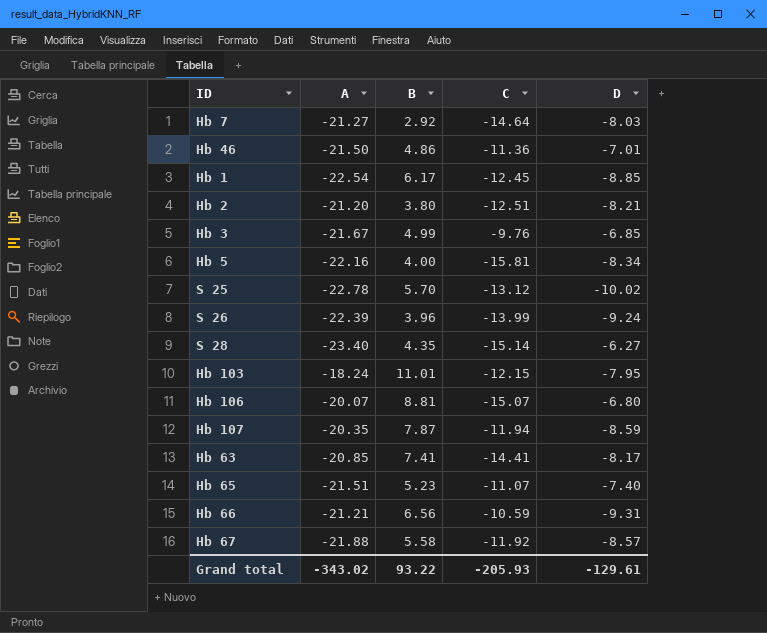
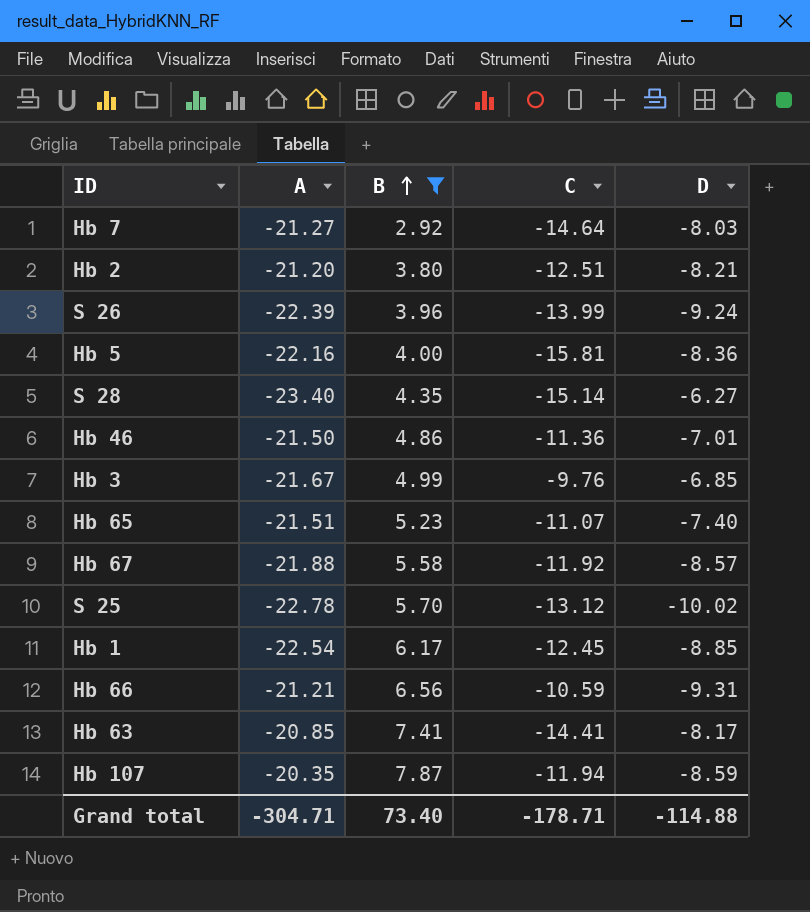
filter: none -> B <= 7.87
row order: none -> B ascending
Hb 5 | D: -8.34 -> -8.36
Grand total | A: -343.02 -> -304.71
Grand total | B: 93.22 -> 73.40
Grand total | C: -205.93 -> -178.71
Grand total | D: -129.61 -> -114.88

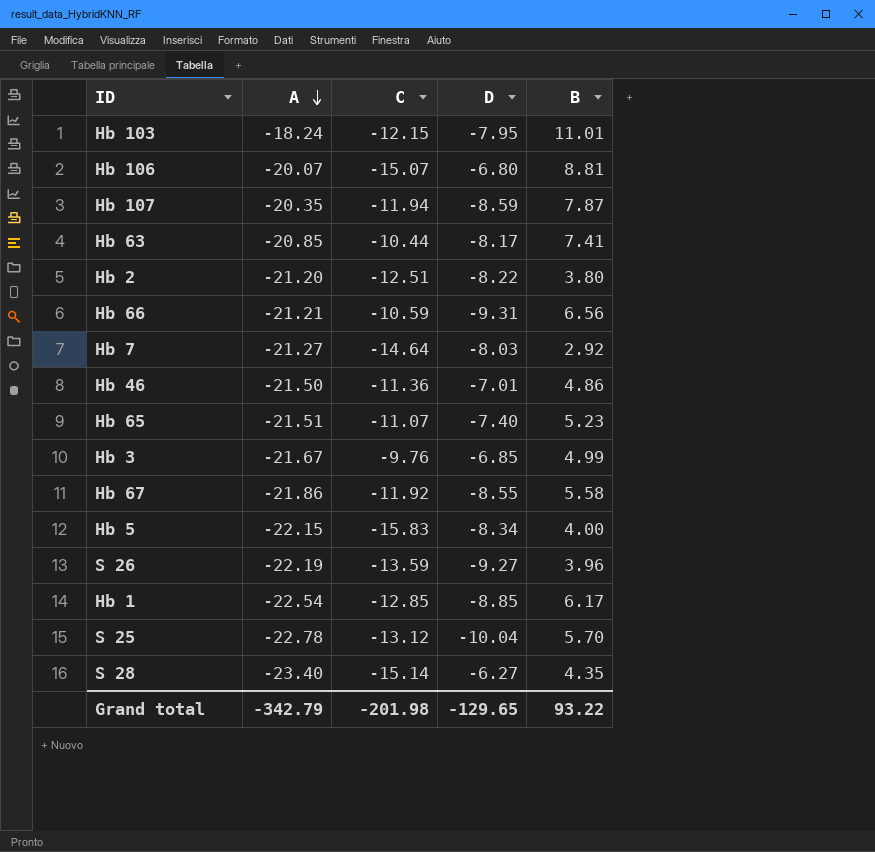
filter: B <= 7.87 -> none
row order: B ascending -> A descending
column B | position: 3 -> 5
Hb 63 | C: -14.41 -> -10.44
Hb 2 | D: -8.21 -> -8.22
Hb 67 | A: -21.88 -> -21.86
Hb 67 | D: -8.57 -> -8.55
Hb 5 | A: -22.16 -> -22.15
Hb 5 | C: -15.81 -> -15.83
Hb 5 | D: -8.36 -> -8.34
S 26 | A: -22.39 -> -22.19
S 26 | C: -13.99 -> -13.59
S 26 | D: -9.24 -> -9.27
Hb 1 | C: -12.45 -> -12.85
S 25 | D: -10.02 -> -10.04
Grand total | A: -304.71 -> -342.79
Grand total | C: -178.71 -> -201.98
Grand total | D: -114.88 -> -129.65
Grand total | B: 73.40 -> 93.22

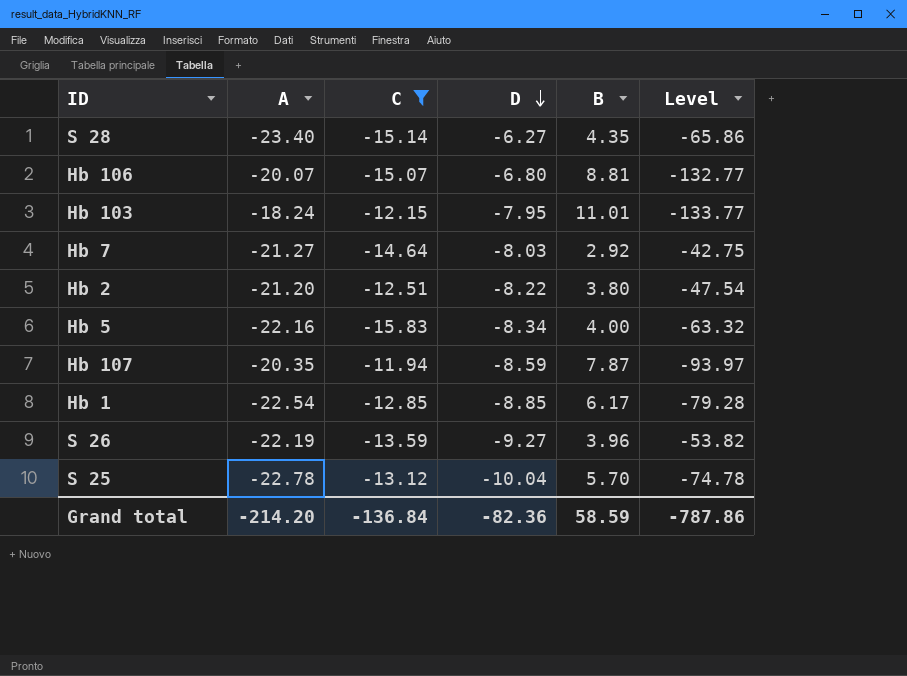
filter: none -> C <= -11.94
row order: A descending -> D descending
column Level | formula: none -> [C] * [B]
Hb 5 | A: -22.15 -> -22.16
Grand total | A: -342.79 -> -214.20
Grand total | C: -201.98 -> -136.84
Grand total | D: -129.65 -> -82.36
Grand total | B: 93.22 -> 58.59

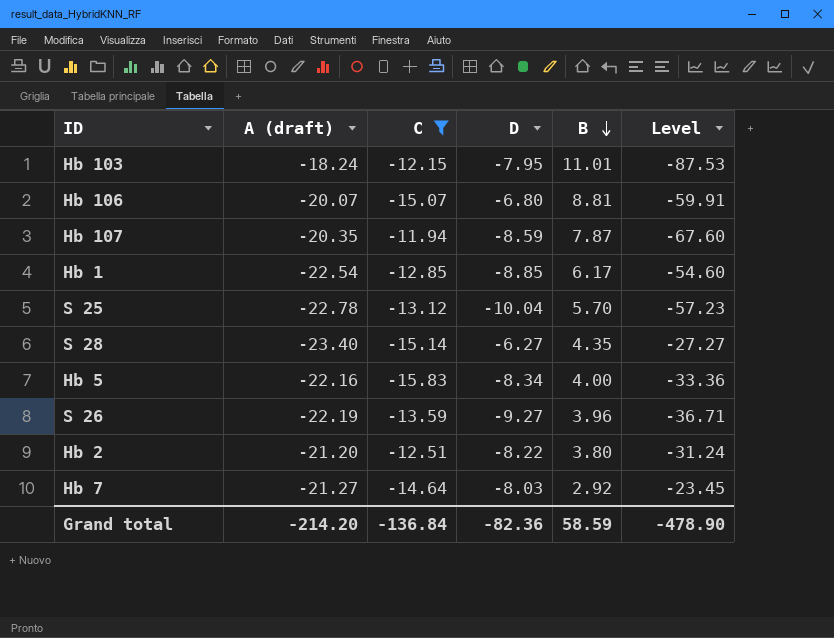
row order: D descending -> B descending
column name: A -> A (draft)
column Level | formula: [C] * [B] -> [D] * [B]
Grand total | Level: -787.86 -> -478.90

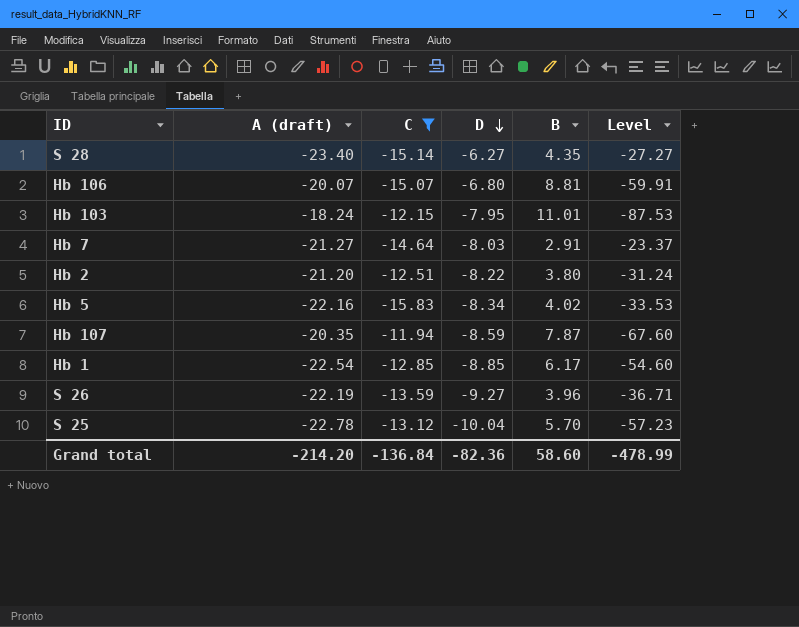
row order: B descending -> D descending
Hb 7 | B: 2.92 -> 2.91
Hb 7 | Level: -23.45 -> -23.37
Hb 5 | B: 4.00 -> 4.02
Hb 5 | Level: -33.36 -> -33.53
Grand total | B: 58.59 -> 58.60
Grand total | Level: -478.90 -> -478.99

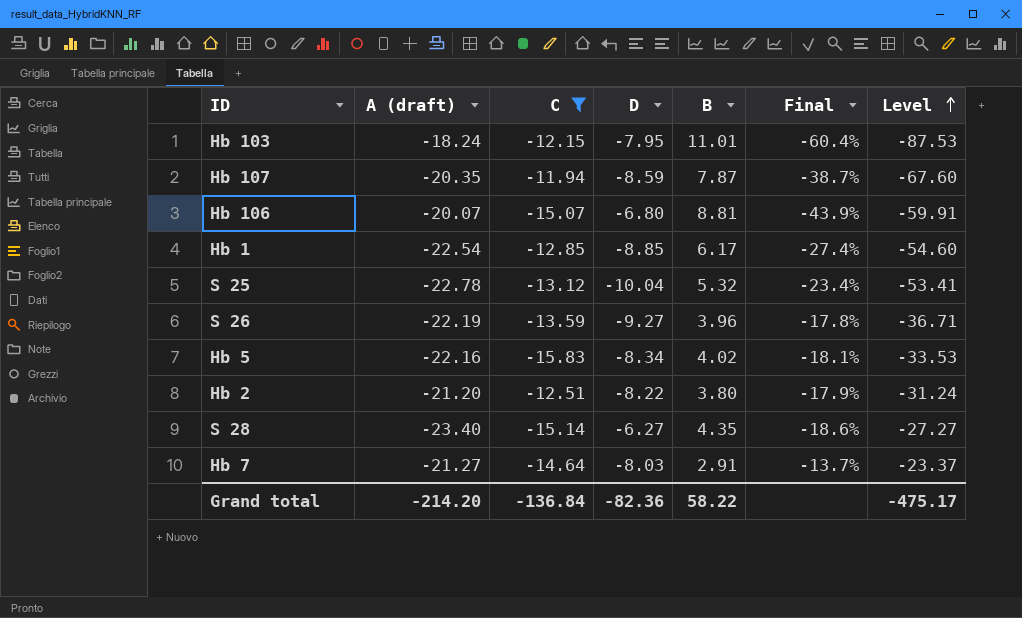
row order: D descending -> Level ascending
column Final | formula: none -> [B] / [A (draft)]
S 25 | B: 5.70 -> 5.32
S 25 | Level: -57.23 -> -53.41
Grand total | B: 58.60 -> 58.22
Grand total | Level: -478.99 -> -475.17

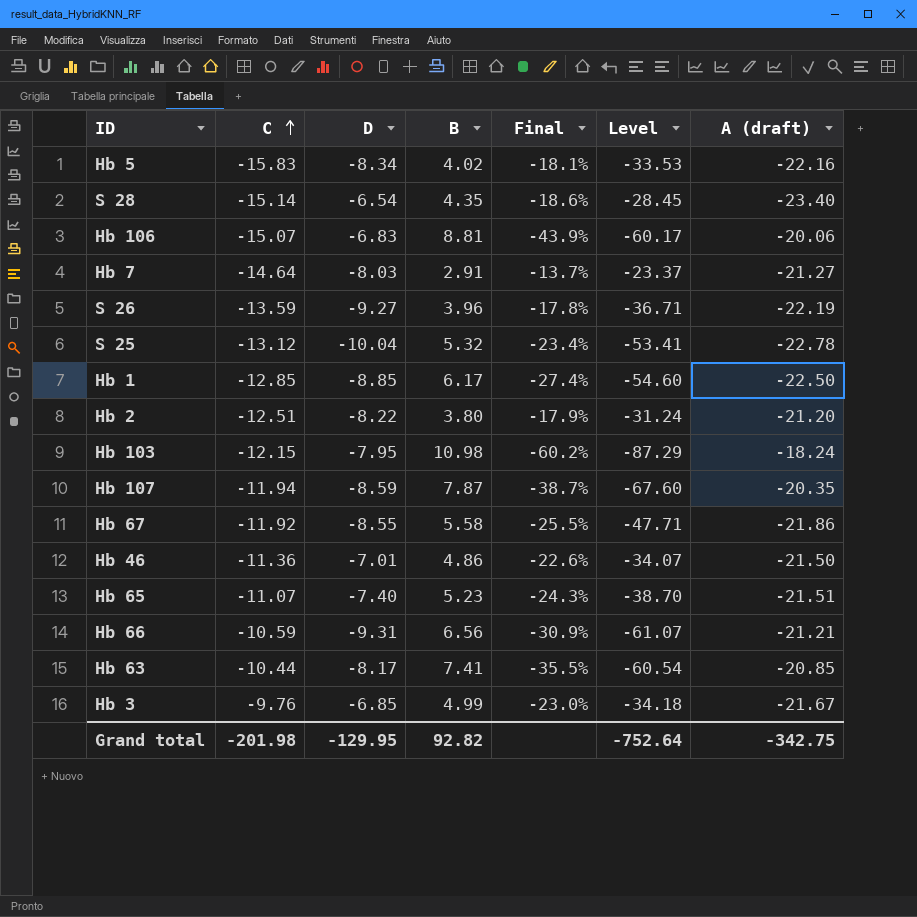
filter: C <= -11.94 -> none
row order: Level ascending -> C ascending
column A (draft) | position: 2 -> 7
S 28 | D: -6.27 -> -6.54
S 28 | Level: -27.27 -> -28.45
Hb 106 | D: -6.80 -> -6.83
Hb 106 | Level: -59.91 -> -60.17
Hb 106 | A (draft): -20.07 -> -20.06
Hb 1 | A (draft): -22.54 -> -22.50
Hb 103 | B: 11.01 -> 10.98
Hb 103 | Final: -60.4% -> -60.2%
Hb 103 | Level: -87.53 -> -87.29
Grand total | C: -136.84 -> -201.98
Grand total | D: -82.36 -> -129.95
Grand total | B: 58.22 -> 92.82
Grand total | Level: -475.17 -> -752.64
Grand total | A (draft): -214.20 -> -342.75

